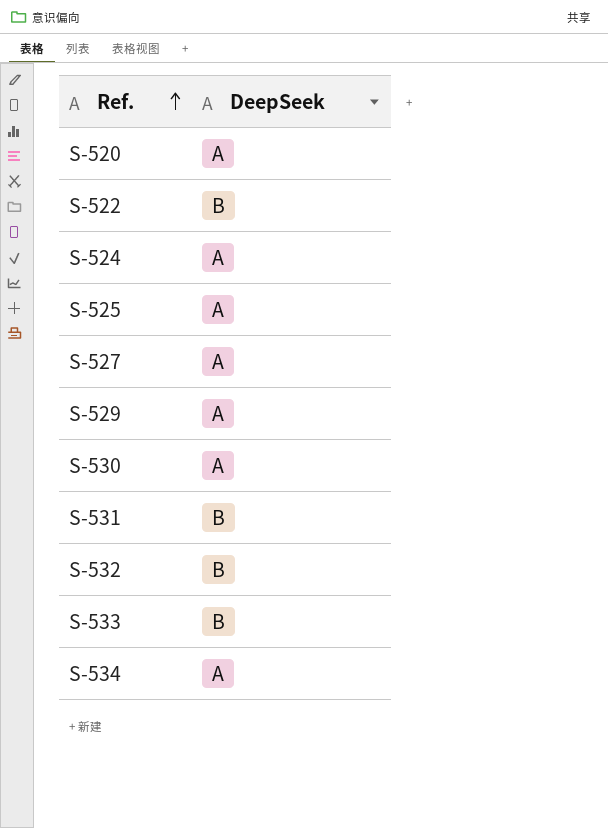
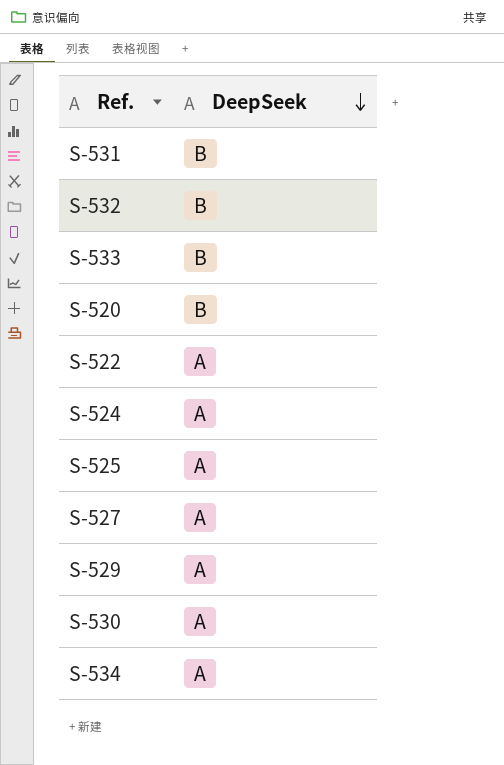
row order: Ref. ascending -> DeepSeek descending
S-520 | DeepSeek: A -> B
S-522 | DeepSeek: B -> A

